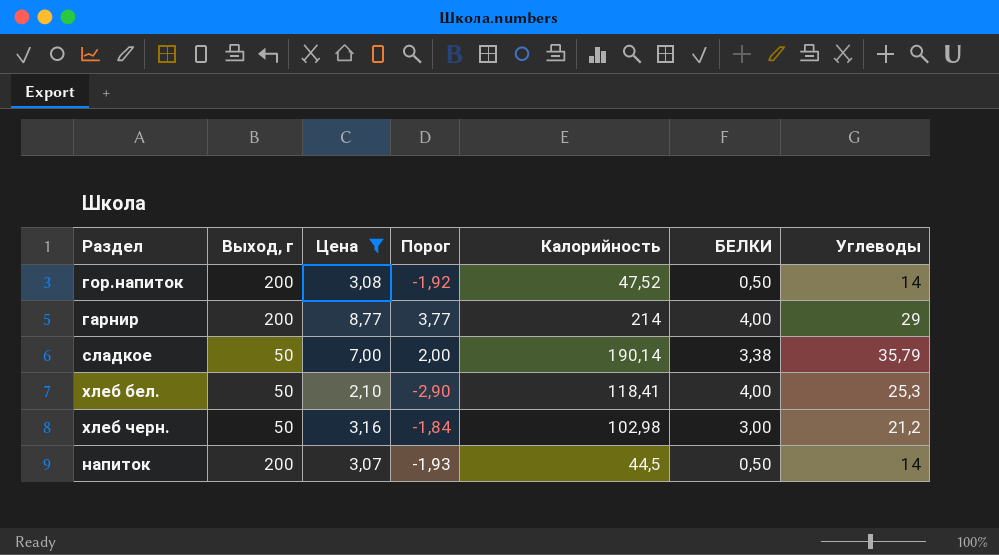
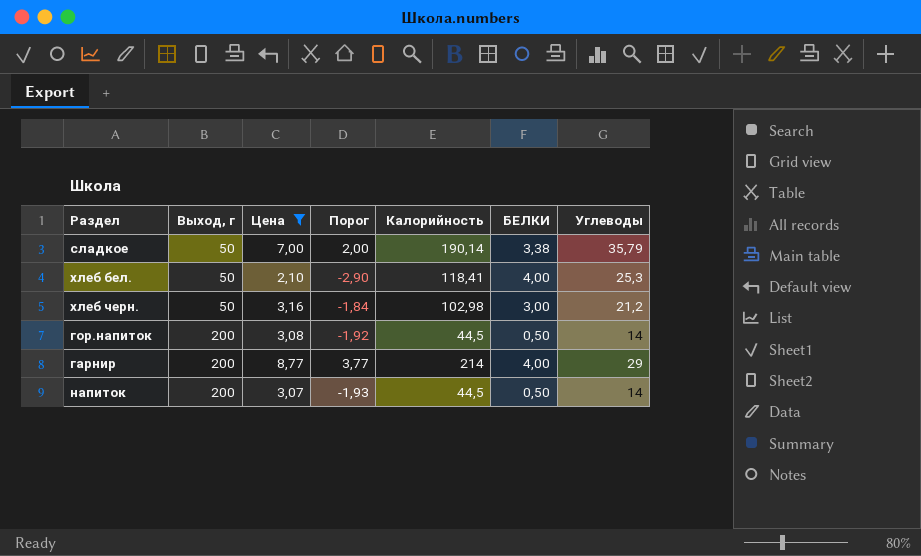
row order: none -> Выход, г ascending
гор.напиток | Калорийность: 47,52 -> 44,5

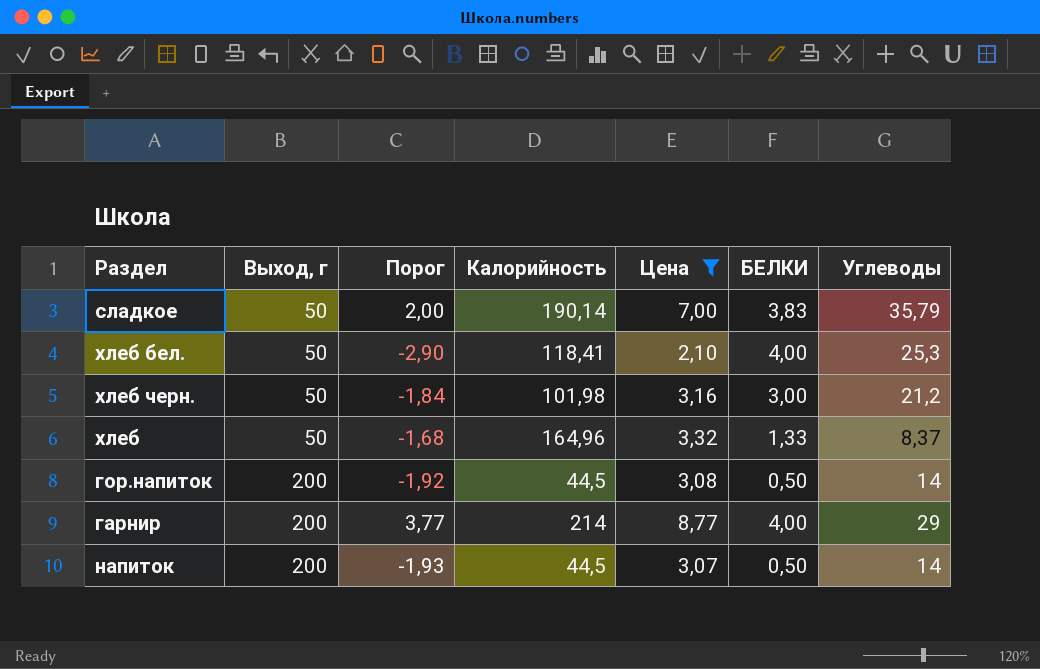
column Цена | position: 3 -> 5
сладкое | БЕЛКИ: 3,38 -> 3,83
хлеб черн. | Калорийность: 102,98 -> 101,98
row хлеб: none -> 50 | -1,68 | 164,96 | 3,32 | 1,33 | 8,37

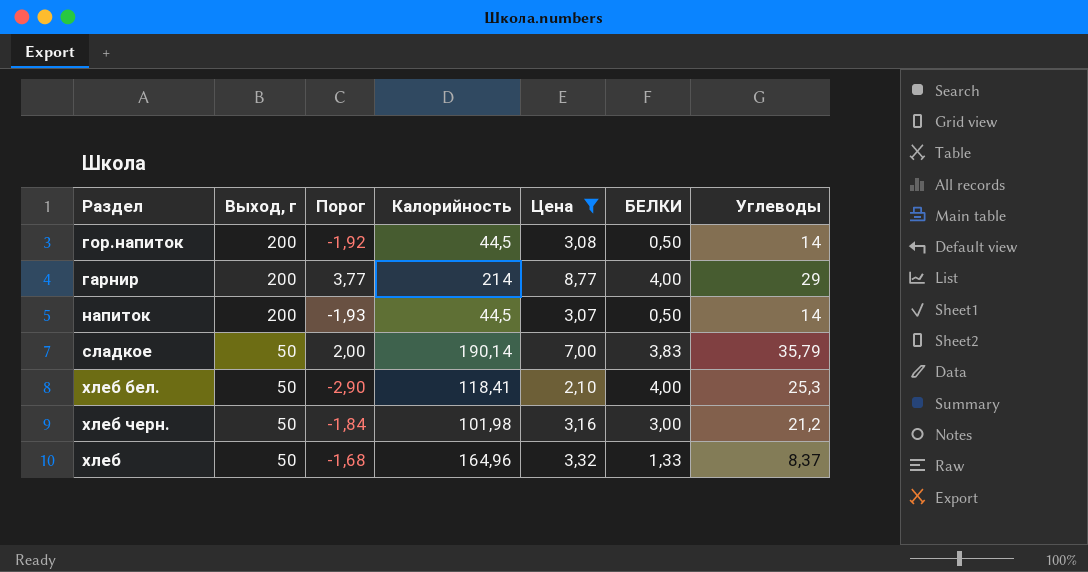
row order: Выход, г ascending -> Выход, г descending

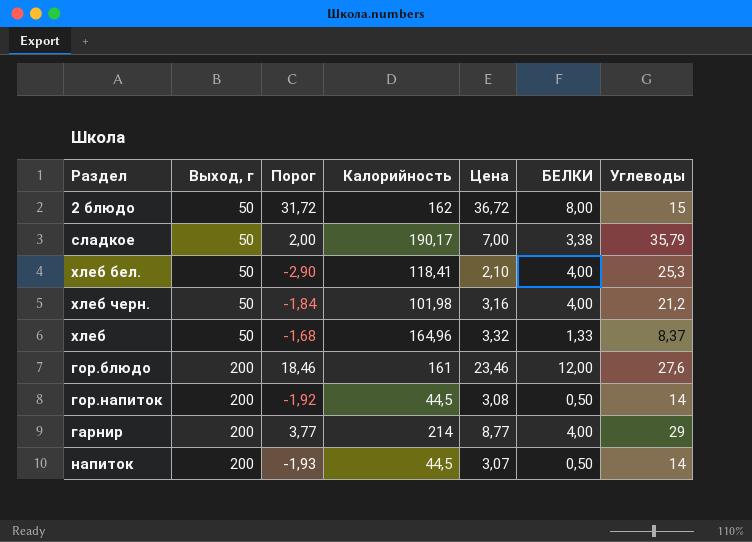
filter: Цена <= 8,77 -> none
row order: Выход, г descending -> Выход, г ascending
сладкое | Калорийность: 190,14 -> 190,17
сладкое | БЕЛКИ: 3,83 -> 3,38
хлеб черн. | БЕЛКИ: 3,00 -> 4,00

